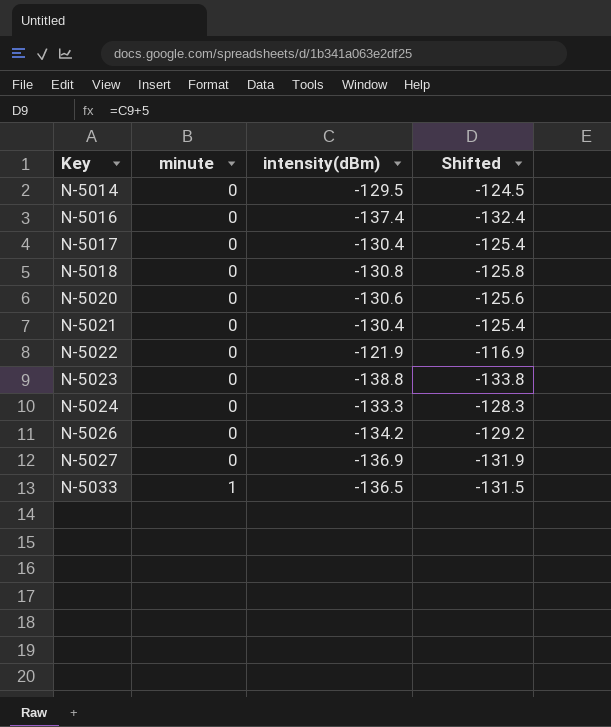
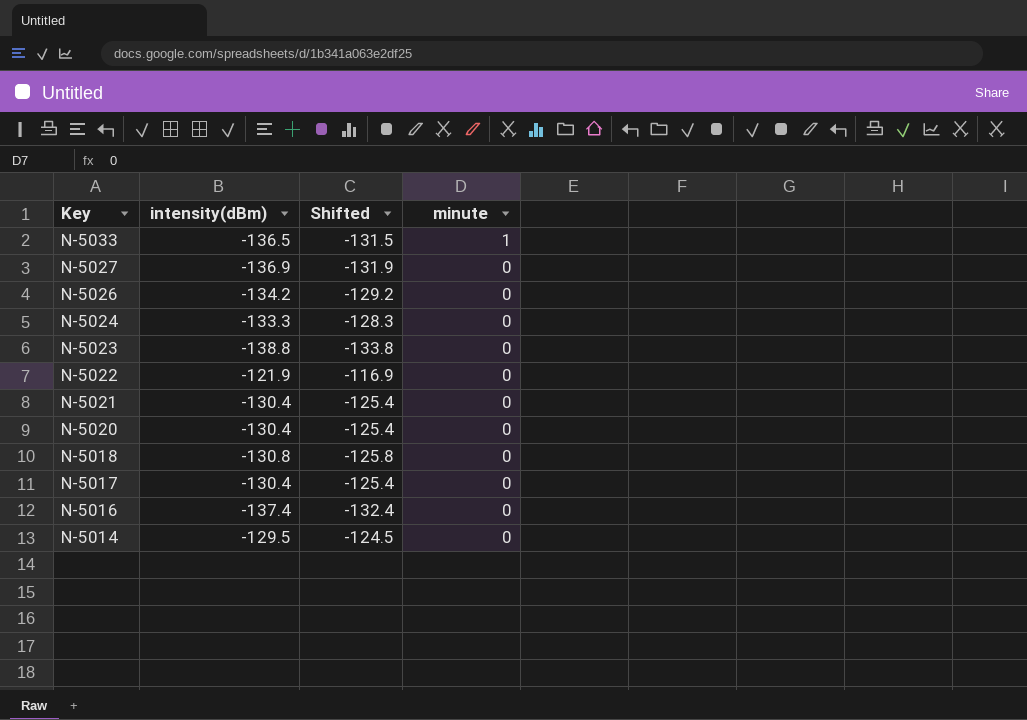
row order: Key ascending -> Key descending
column minute | position: 2 -> 4
N-5020 | intensity(dBm): -130.6 -> -130.4
N-5020 | Shifted: -125.6 -> -125.4

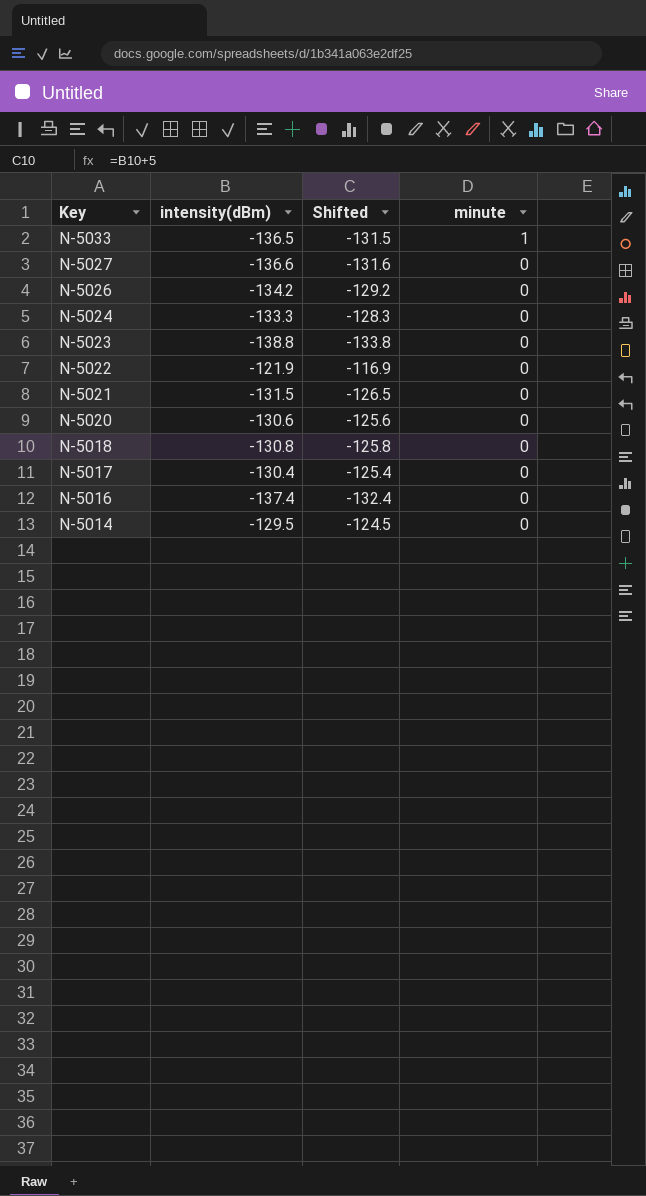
N-5027 | intensity(dBm): -136.9 -> -136.6
N-5027 | Shifted: -131.9 -> -131.6
N-5021 | intensity(dBm): -130.4 -> -131.5
N-5021 | Shifted: -125.4 -> -126.5
N-5020 | intensity(dBm): -130.4 -> -130.6
N-5020 | Shifted: -125.4 -> -125.6

